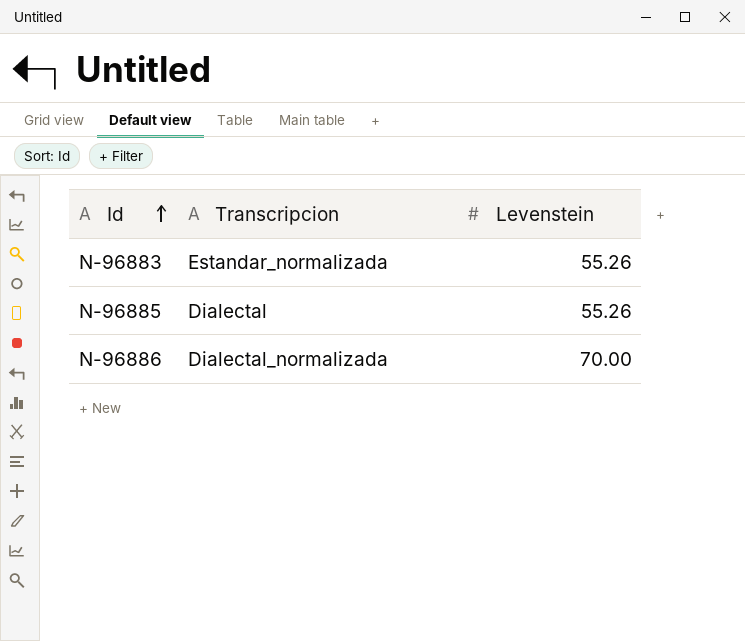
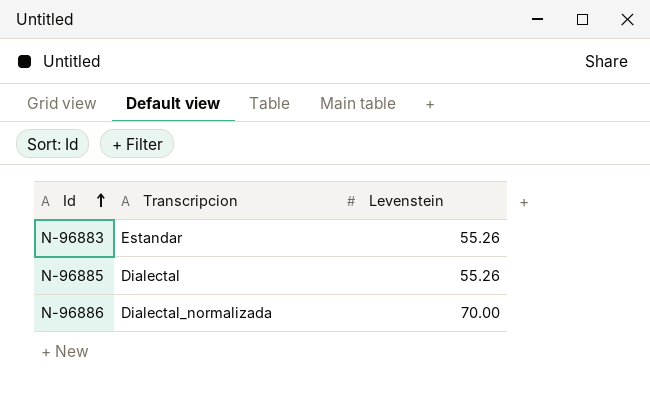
N-96883 | Transcripcion: Estandar_normalizada -> Estandar

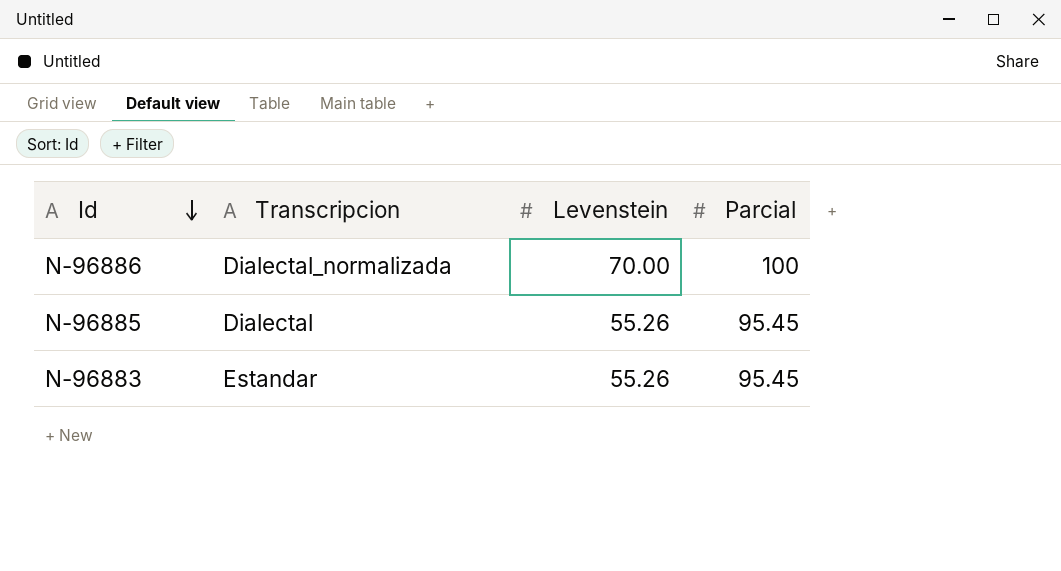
row order: Id ascending -> Id descending
column Parcial | position: none -> 4

